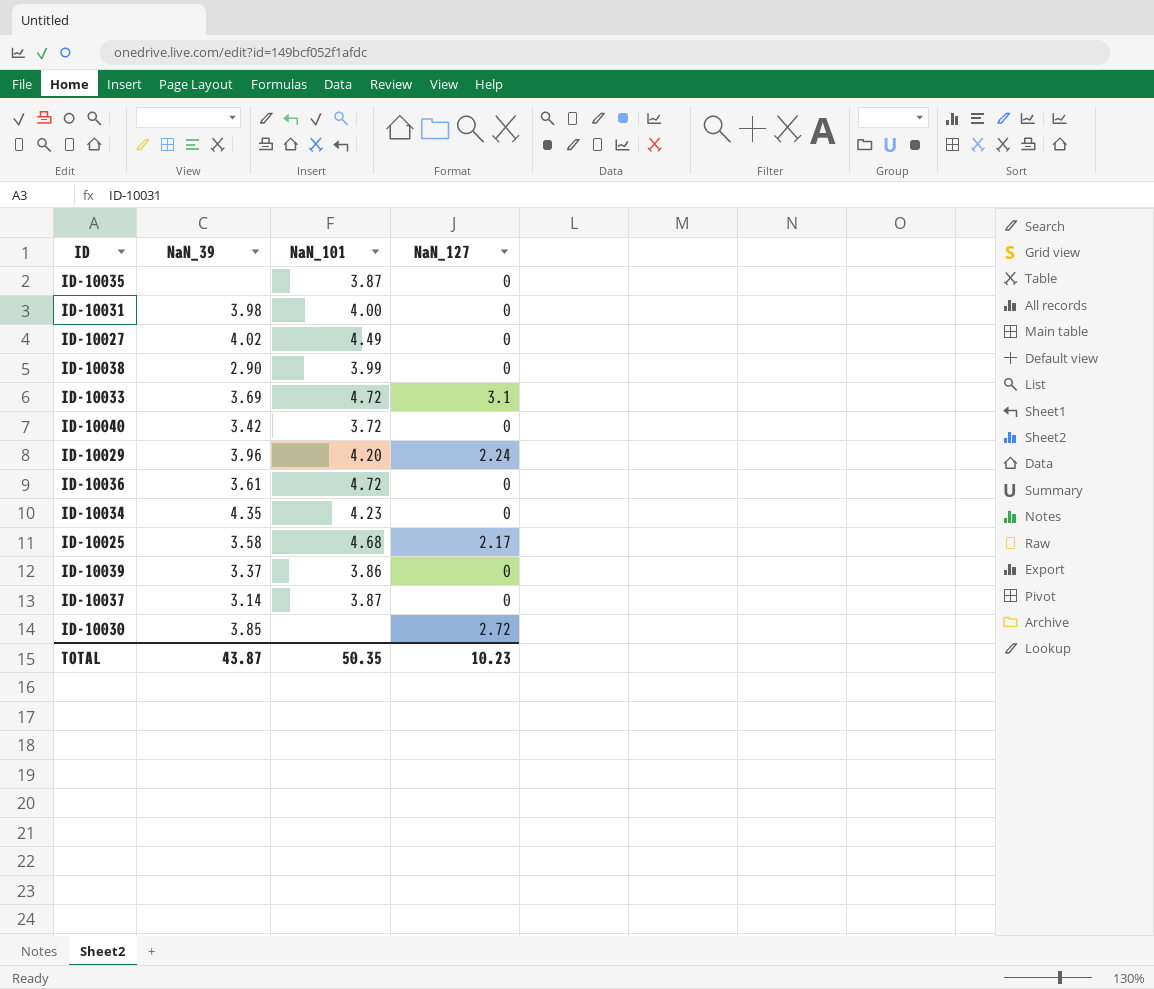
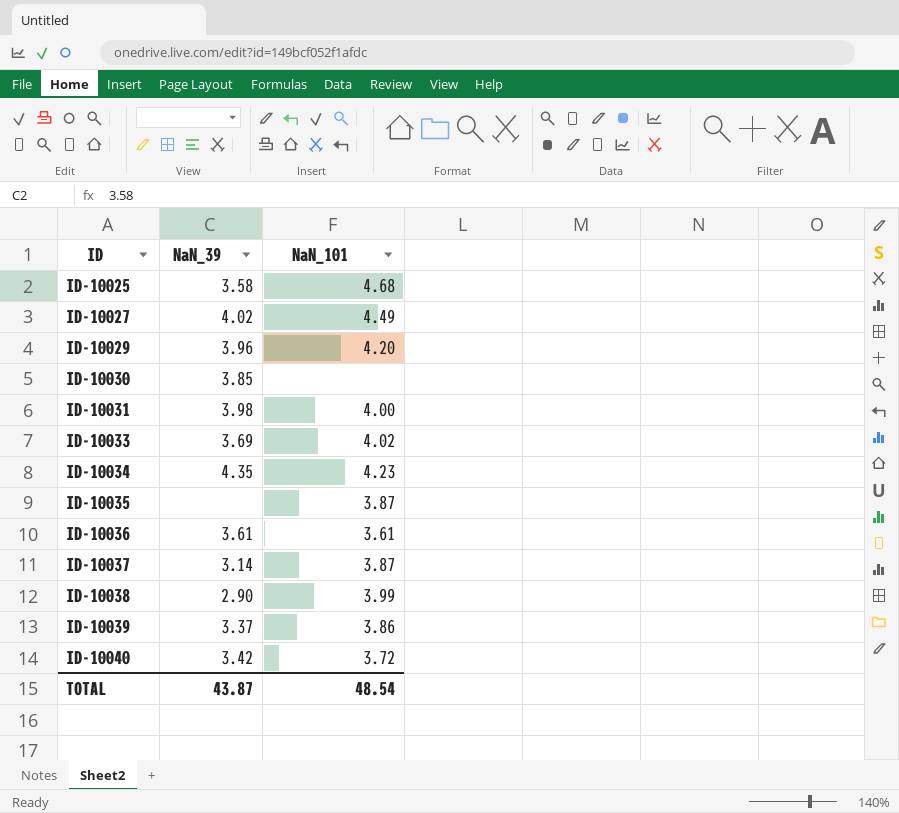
row order: none -> ID ascending
column NaN_127 | position: 4 -> none
ID-10033 | NaN_101: 4.72 -> 4.02
ID-10036 | NaN_101: 4.72 -> 3.61
TOTAL | NaN_101: 50.35 -> 48.54

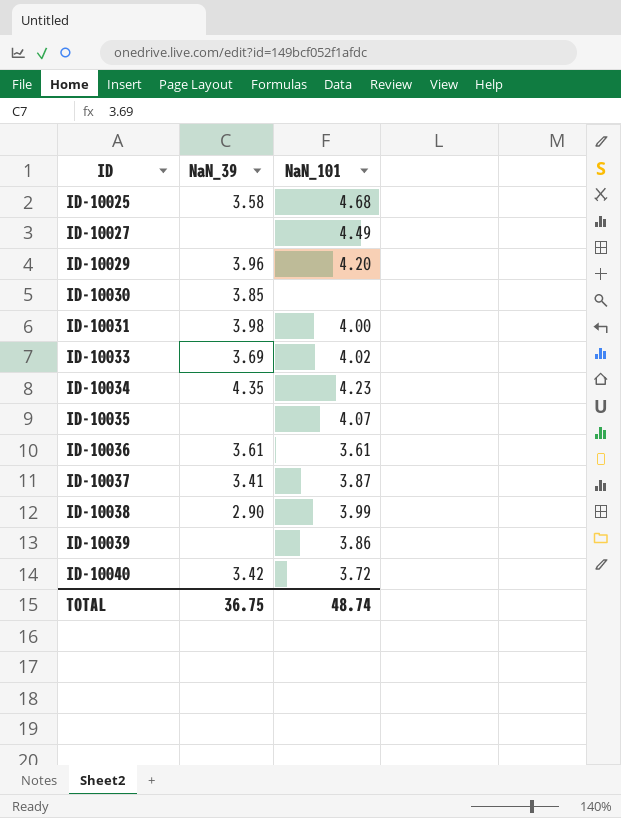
ID-10027 | NaN_39: 4.02 -> none
ID-10035 | NaN_101: 3.87 -> 4.07
ID-10037 | NaN_39: 3.14 -> 3.41
ID-10039 | NaN_39: 3.37 -> none
TOTAL | NaN_39: 43.87 -> 36.75
TOTAL | NaN_101: 48.54 -> 48.74

